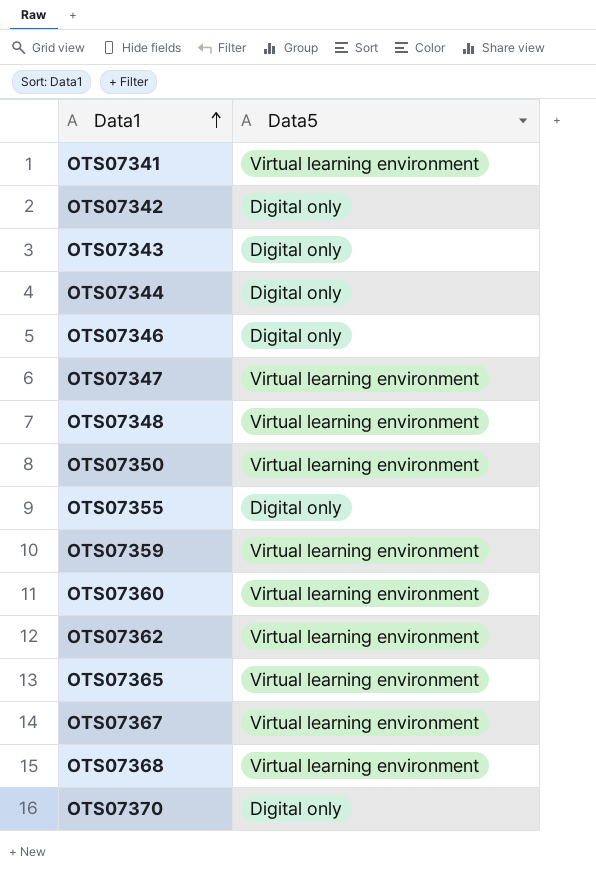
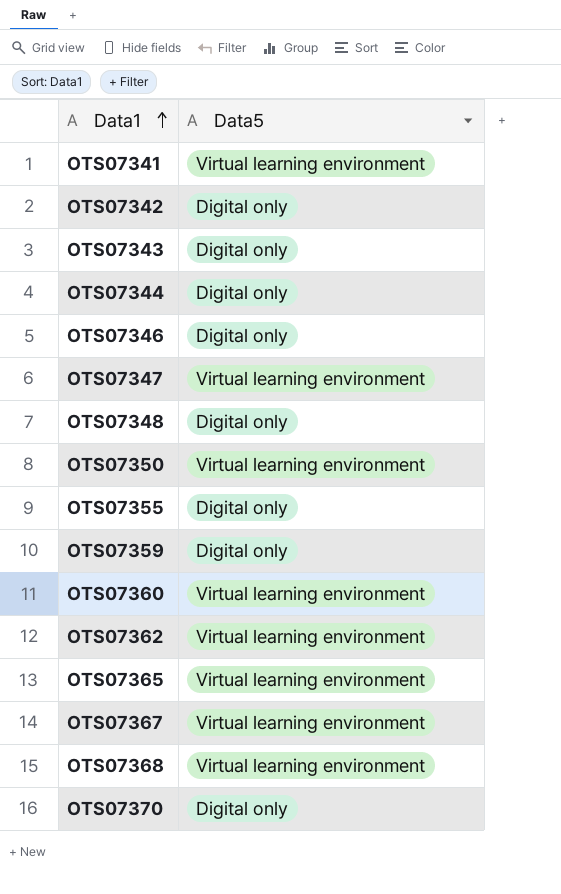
OTS07348 | Data5: Virtual learning environment -> Digital only
OTS07359 | Data5: Virtual learning environment -> Digital only

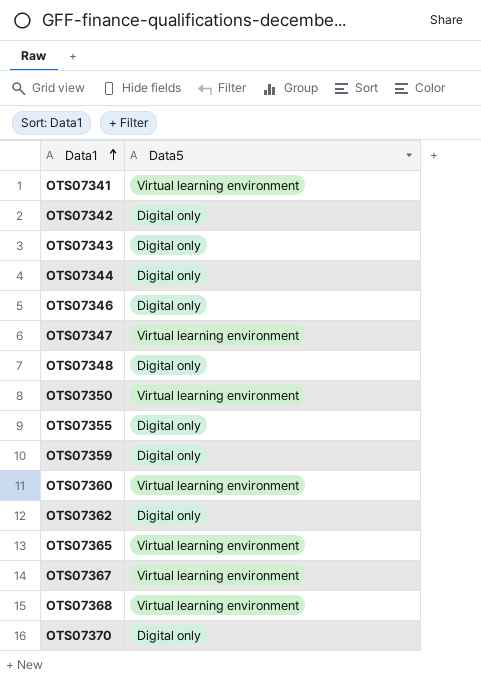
OTS07362 | Data5: Virtual learning environment -> Digital only

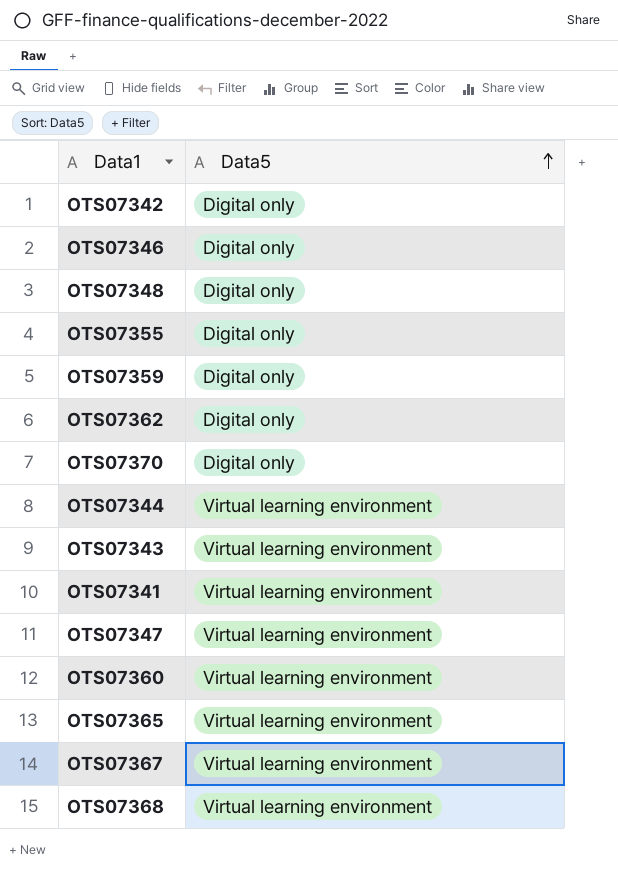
row order: Data1 ascending -> Data5 ascending
row OTS07350: Virtual learning environment -> none
OTS07344 | Data5: Digital only -> Virtual learning environment
OTS07343 | Data5: Digital only -> Virtual learning environment

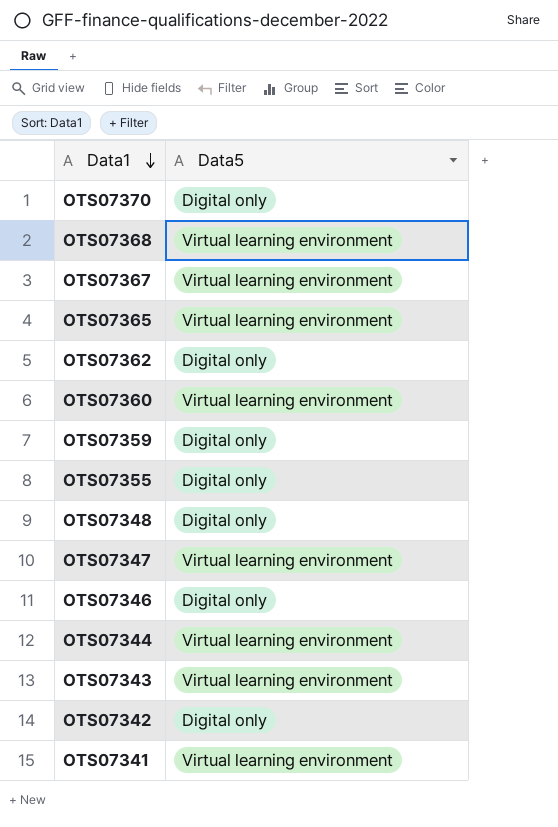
row order: Data5 ascending -> Data1 descending

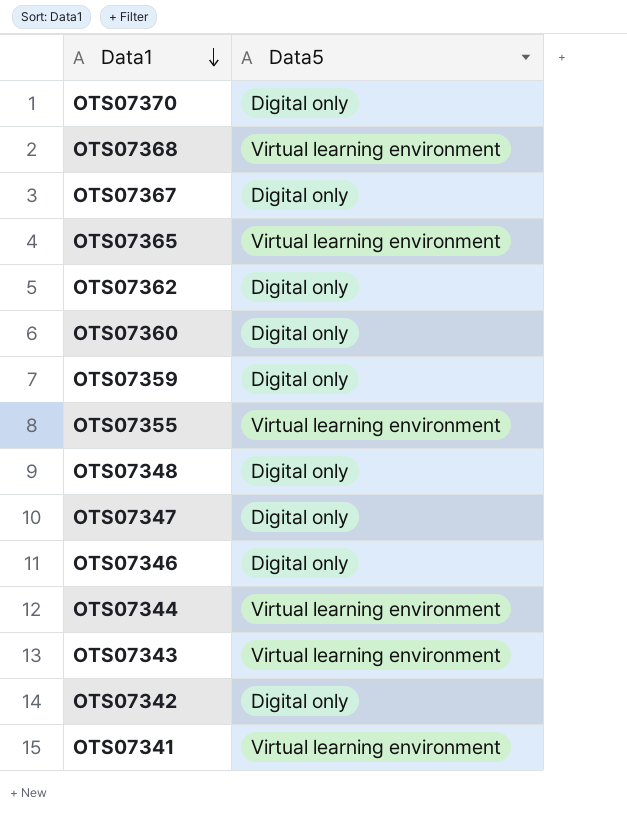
OTS07367 | Data5: Virtual learning environment -> Digital only
OTS07360 | Data5: Virtual learning environment -> Digital only
OTS07355 | Data5: Digital only -> Virtual learning environment
OTS07347 | Data5: Virtual learning environment -> Digital only

